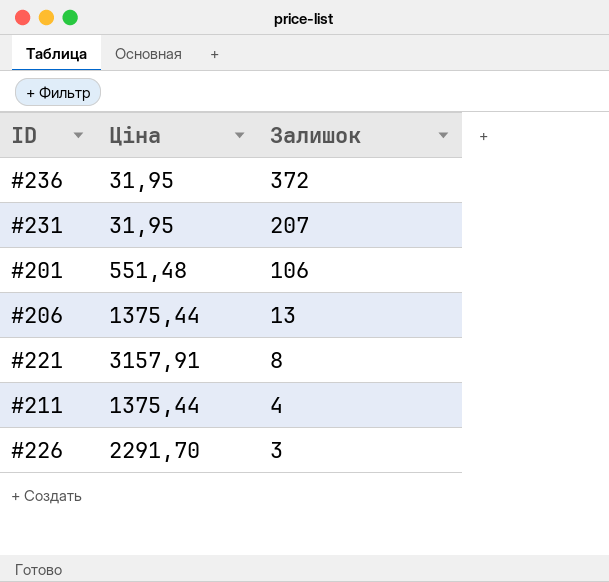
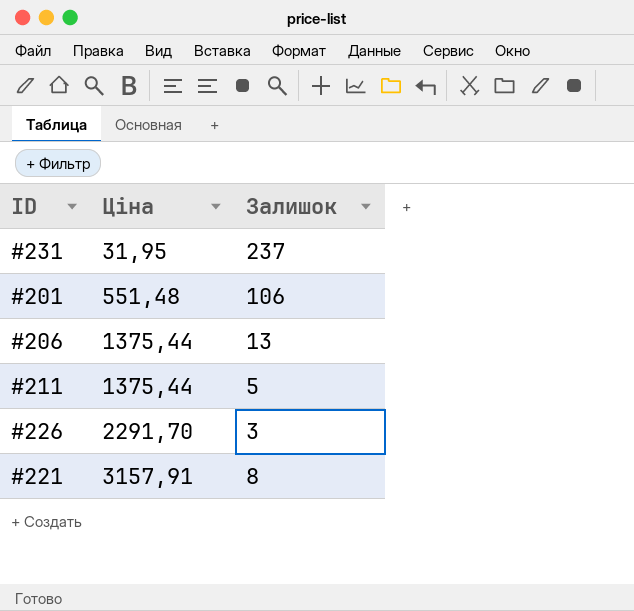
row order: Залишок descending -> Ціна ascending
row #236: 31,95 | 372 -> none
#231 | Залишок: 207 -> 237
#211 | Залишок: 4 -> 5

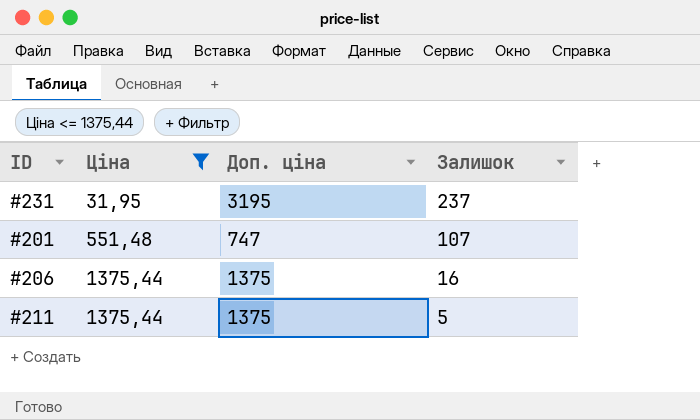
filter: none -> Ціна <= 1375,44
column Доп. ціна | position: none -> 3
#201 | Залишок: 106 -> 107
#206 | Залишок: 13 -> 16

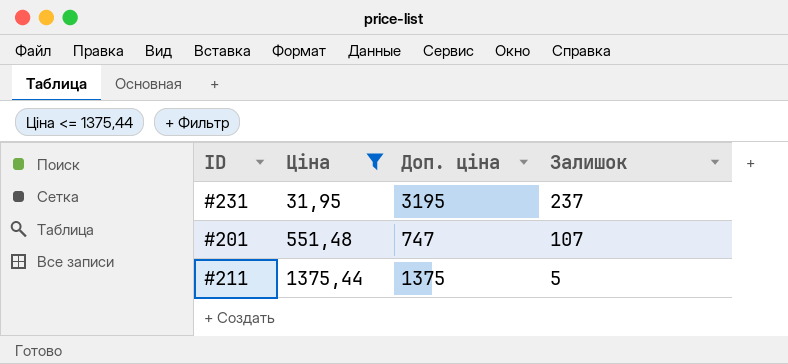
row #206: 1375,44 | 1375 | 16 -> none

